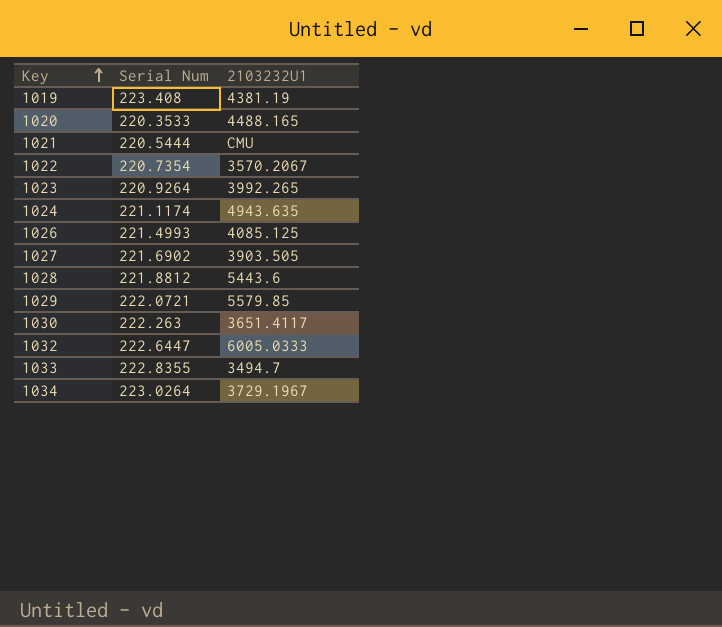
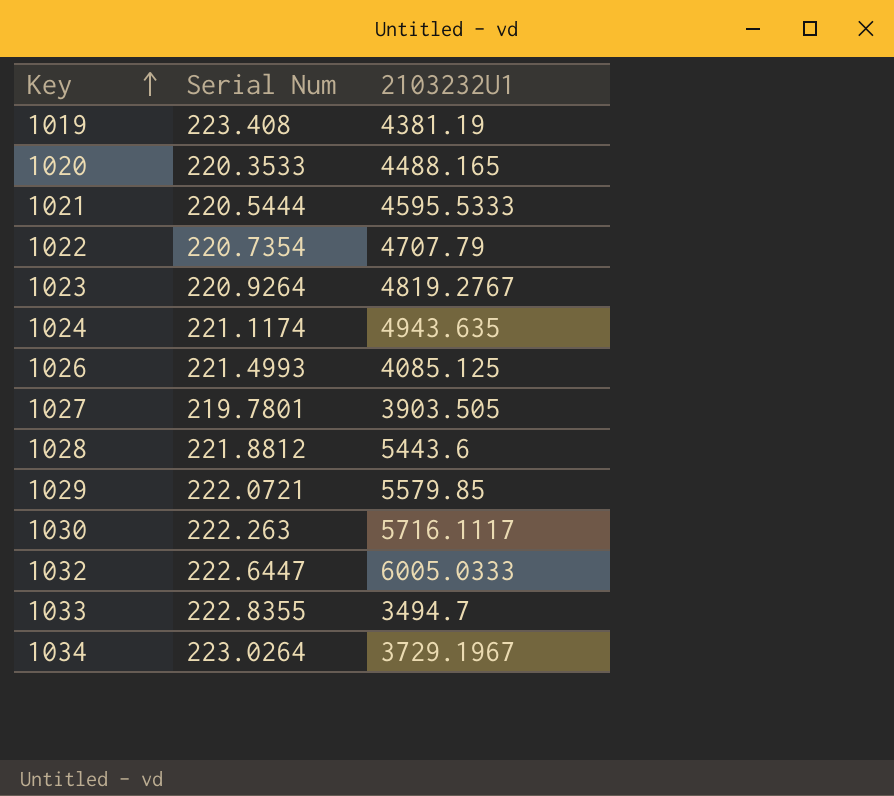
1021 | 2103232U1: CMU -> 4595.5333
1022 | 2103232U1: 3570.2067 -> 4707.79
1023 | 2103232U1: 3992.265 -> 4819.2767
1027 | Serial Num: 221.6902 -> 219.7801
1030 | 2103232U1: 3651.4117 -> 5716.1117

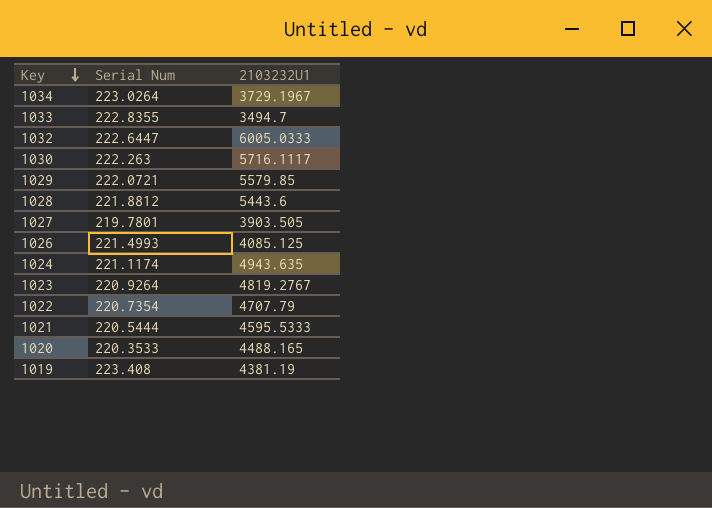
row order: Key ascending -> Key descending

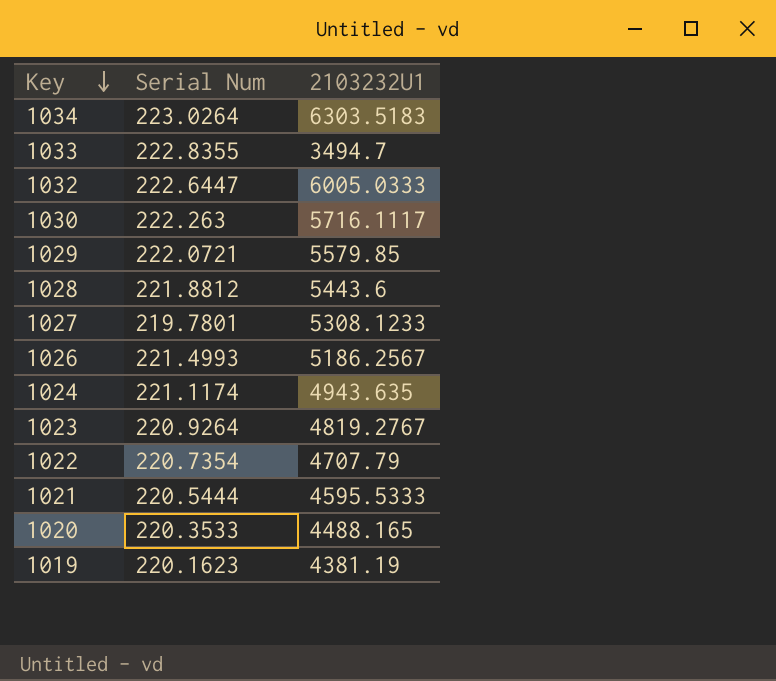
1034 | 2103232U1: 3729.1967 -> 6303.5183
1027 | 2103232U1: 3903.505 -> 5308.1233
1026 | 2103232U1: 4085.125 -> 5186.2567
1019 | Serial Num: 223.408 -> 220.1623

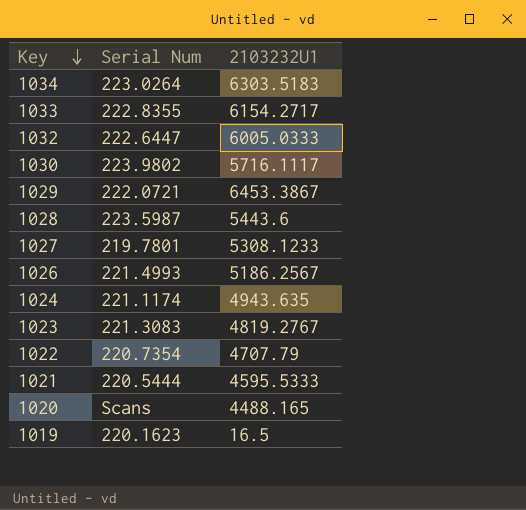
1033 | 2103232U1: 3494.7 -> 6154.2717
1030 | Serial Num: 222.263 -> 223.9802
1029 | 2103232U1: 5579.85 -> 6453.3867
1028 | Serial Num: 221.8812 -> 223.5987
1023 | Serial Num: 220.9264 -> 221.3083
1020 | Serial Num: 220.3533 -> Scans
1019 | 2103232U1: 4381.19 -> 16.5

